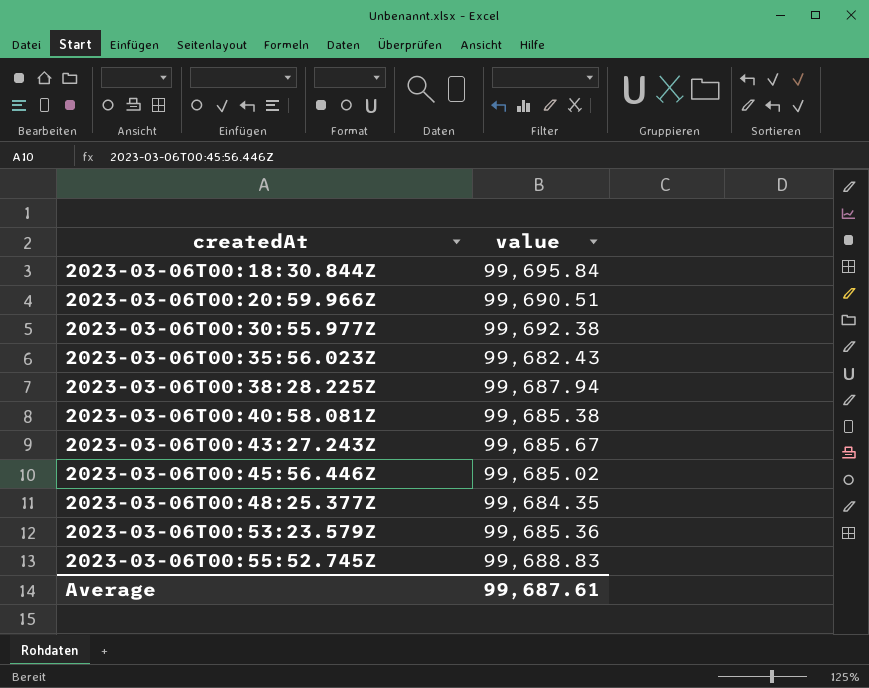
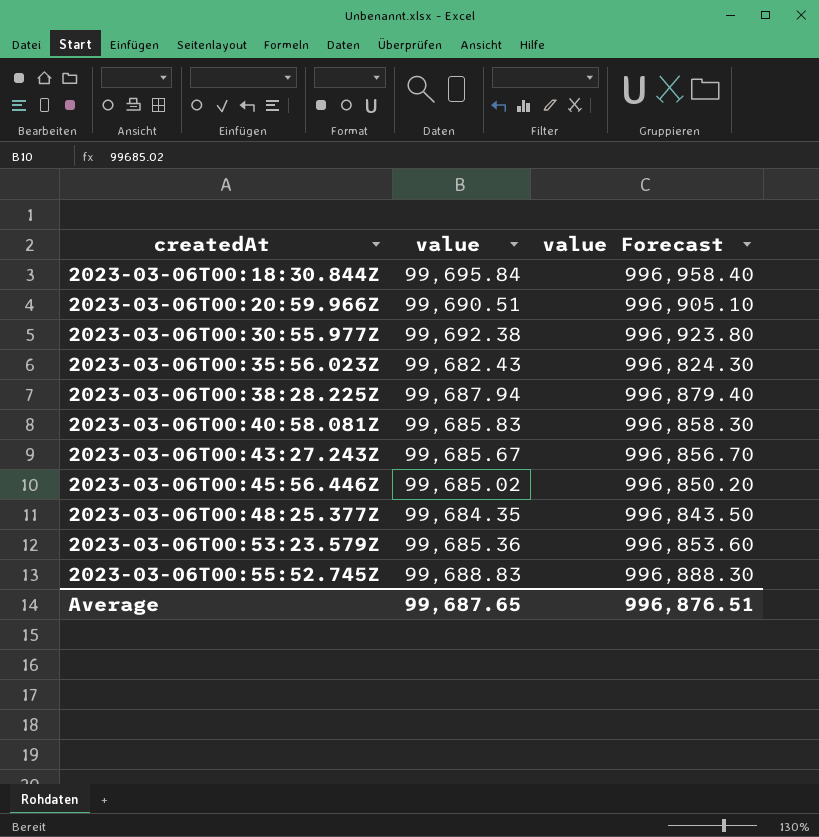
column value Forecast | formula: none -> [value] * 10
2023-03-06T00:40:58.081Z | value: 99,685.38 -> 99,685.83
Average | value: 99,687.61 -> 99,687.65

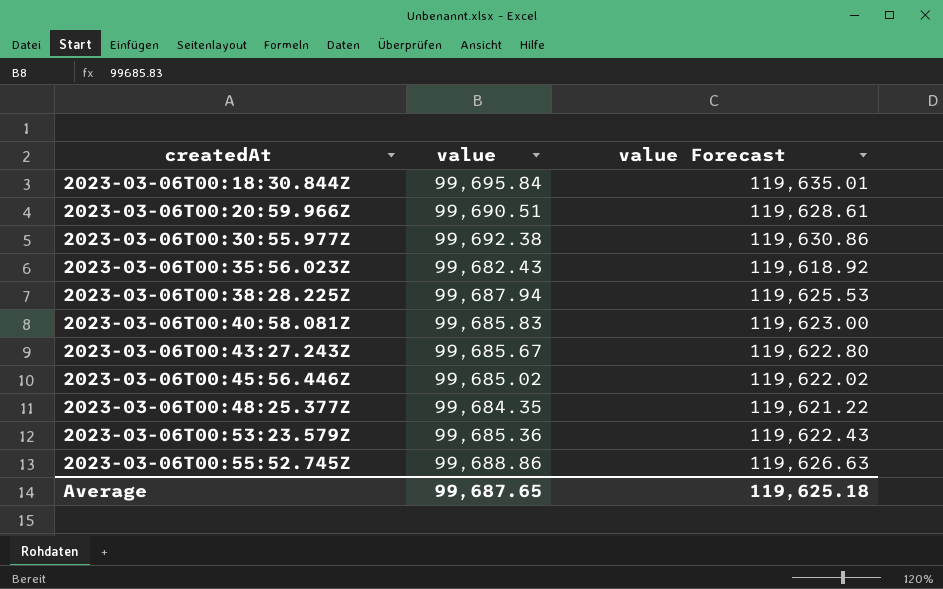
column value Forecast | formula: [value] * 10 -> [value] * 1.2
2023-03-06T00:55:52.745Z | value: 99,688.83 -> 99,688.86
Average | value Forecast: 996,876.51 -> 119,625.18

